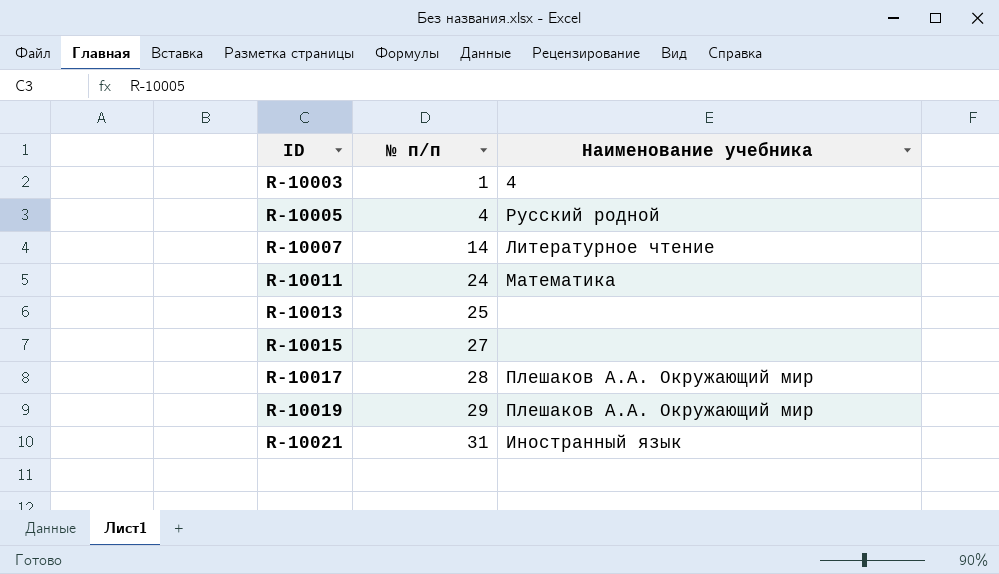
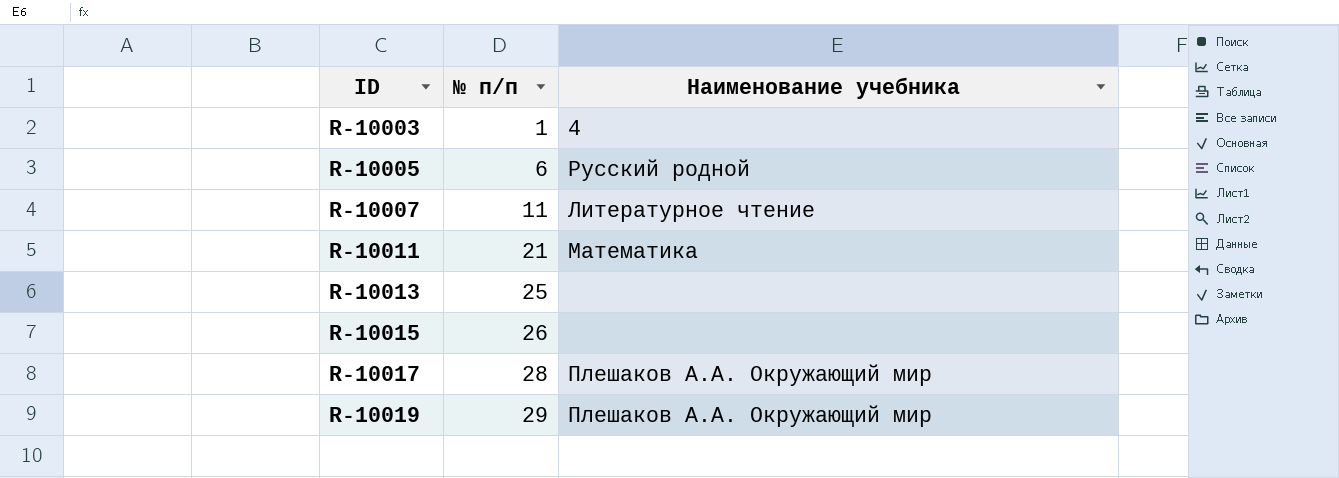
row R-10021: 31 | Иностранный язык -> none
R-10005 | № п/п: 4 -> 6
R-10007 | № п/п: 14 -> 11
R-10011 | № п/п: 24 -> 21
R-10015 | № п/п: 27 -> 26

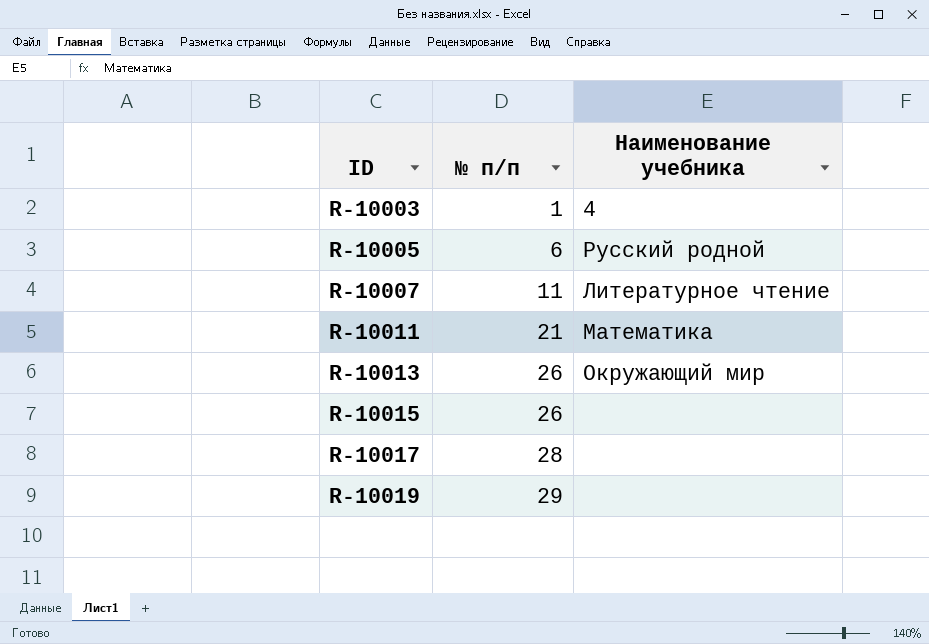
R-10013 | № п/п: 25 -> 26
R-10013 | Наименование учебника: none -> Окружающий мир
R-10017 | Наименование учебника: Плешаков А.А. Окружающий мир -> none
R-10019 | Наименование учебника: Плешаков А.А. Окружающий мир -> none

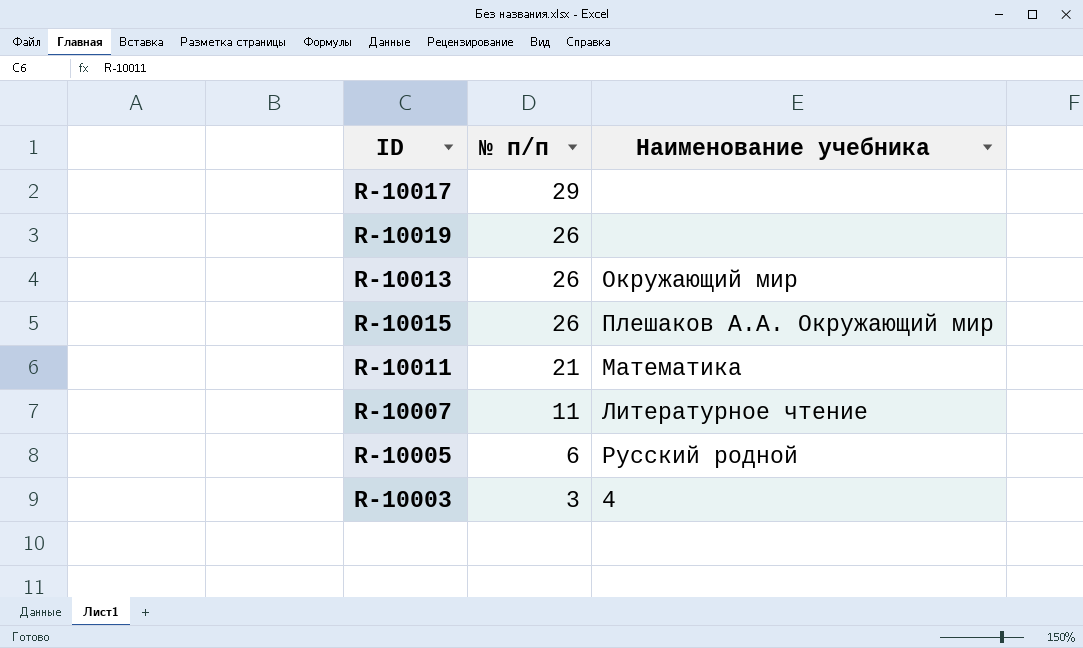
row order: ID ascending -> № п/п descending
R-10017 | № п/п: 28 -> 29
R-10019 | № п/п: 29 -> 26
R-10015 | Наименование учебника: none -> Плешаков А.А. Окружающий мир
R-10003 | № п/п: 1 -> 3

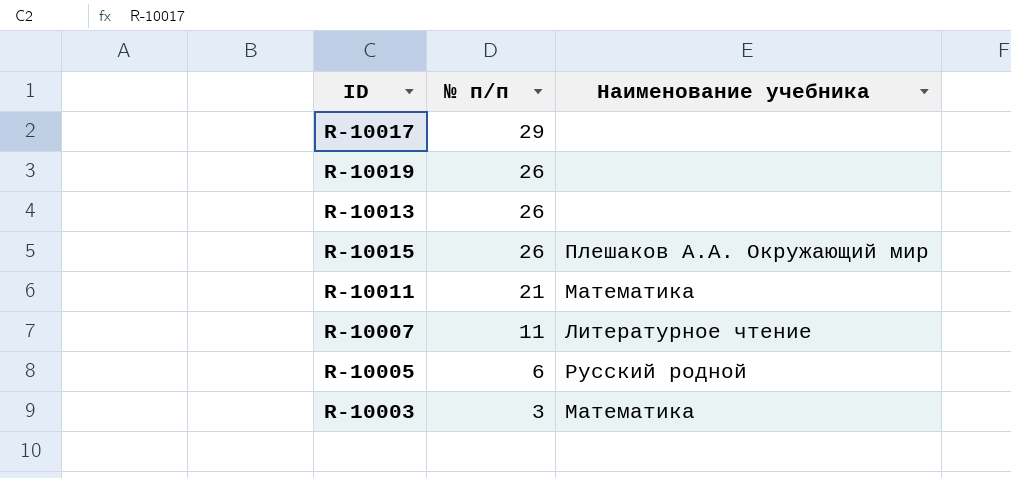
R-10013 | Наименование учебника: Окружающий мир -> none
R-10003 | Наименование учебника: 4 -> Математика

